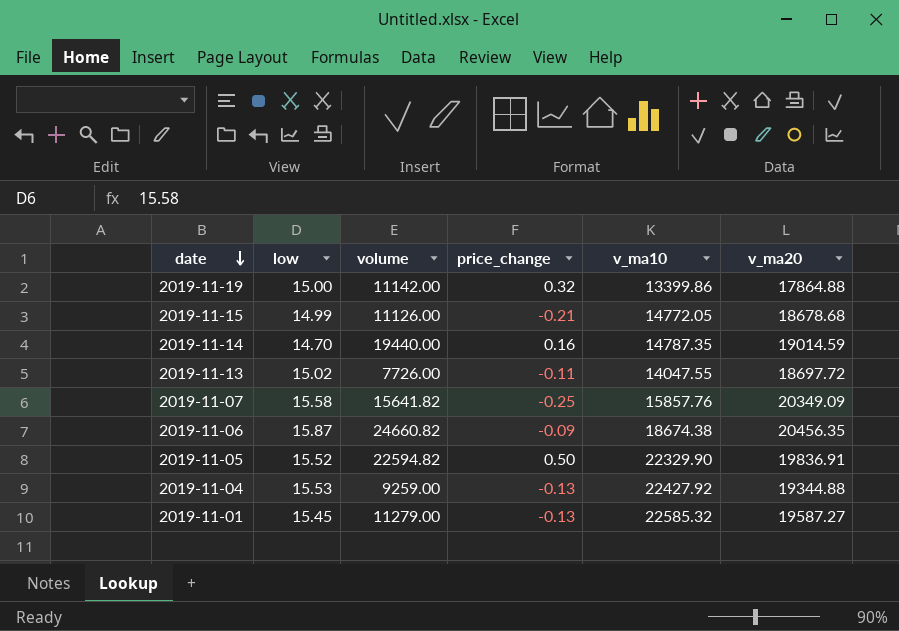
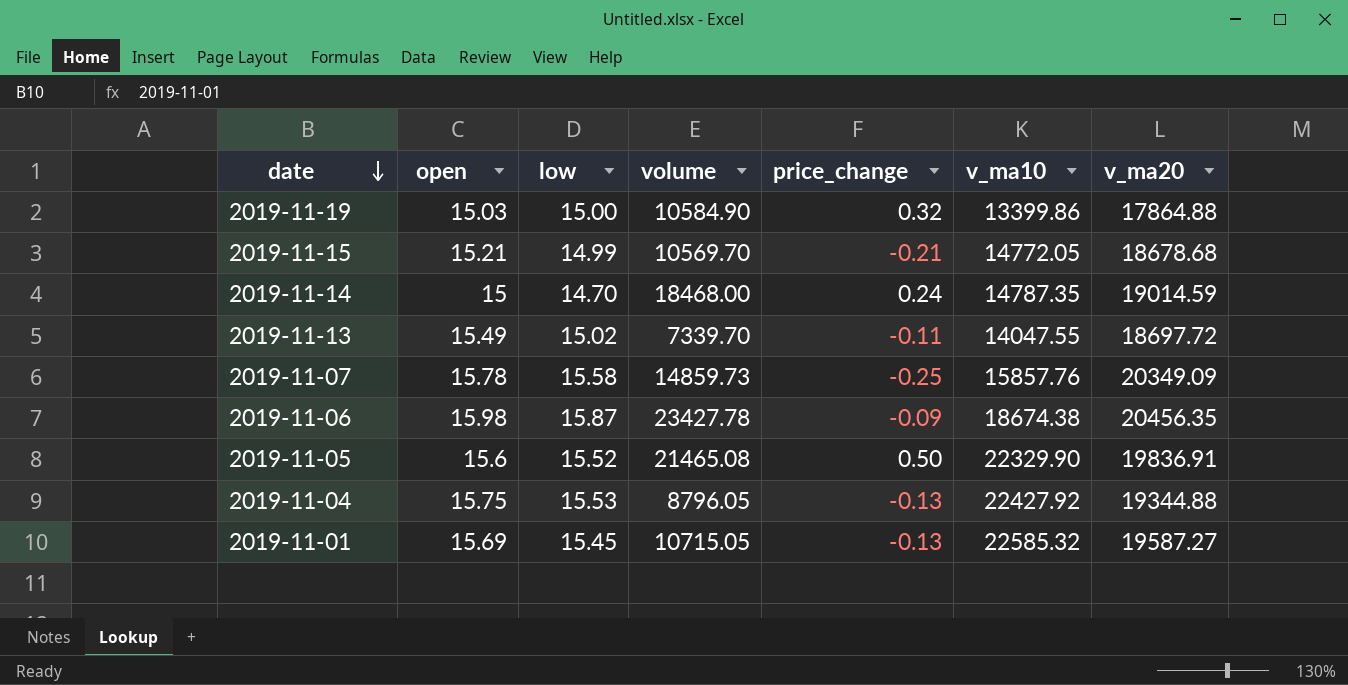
column open | position: none -> 2
2019-11-19 | volume: 11142.00 -> 10584.90
2019-11-15 | volume: 11126.00 -> 10569.70
2019-11-14 | volume: 19440.00 -> 18468.00
2019-11-14 | price_change: 0.16 -> 0.24
2019-11-13 | volume: 7726.00 -> 7339.70
2019-11-07 | volume: 15641.82 -> 14859.73
2019-11-06 | volume: 24660.82 -> 23427.78
2019-11-05 | volume: 22594.82 -> 21465.08
2019-11-04 | volume: 9259.00 -> 8796.05
2019-11-01 | volume: 11279.00 -> 10715.05

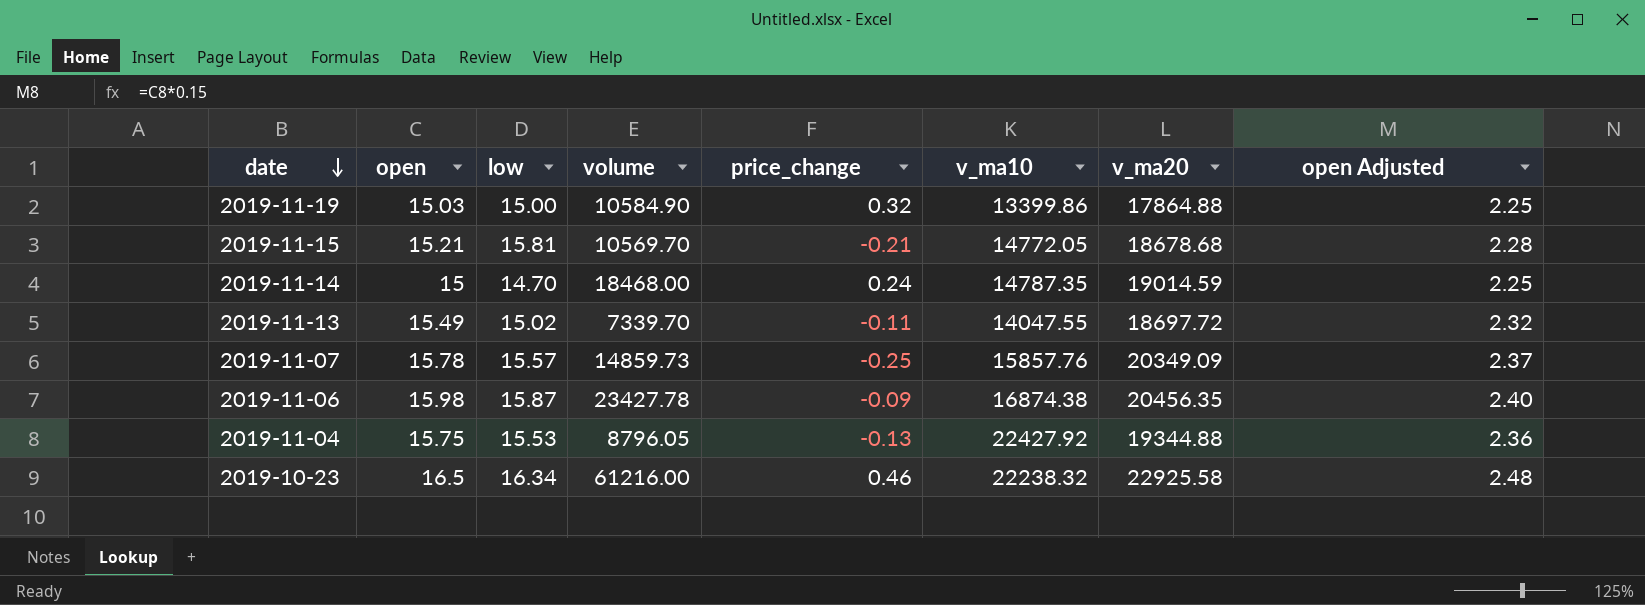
column open Adjusted | formula: none -> [open] * 0.15
row 2019-11-05: 15.6 | 15.52 | 21465.08 | 0.50 | 22329.90 | 19836.91 -> none
row 2019-11-01: 15.69 | 15.45 | 10715.05 | -0.13 | 22585.32 | 19587.27 -> none
2019-11-15 | low: 14.99 -> 15.81
2019-11-07 | low: 15.58 -> 15.57
2019-11-06 | v_ma10: 18674.38 -> 16874.38
row 2019-10-23: none -> 16.5 | 16.34 | 61216.00 | 0.46 | 22238.32 | 22925.58 | 2.48

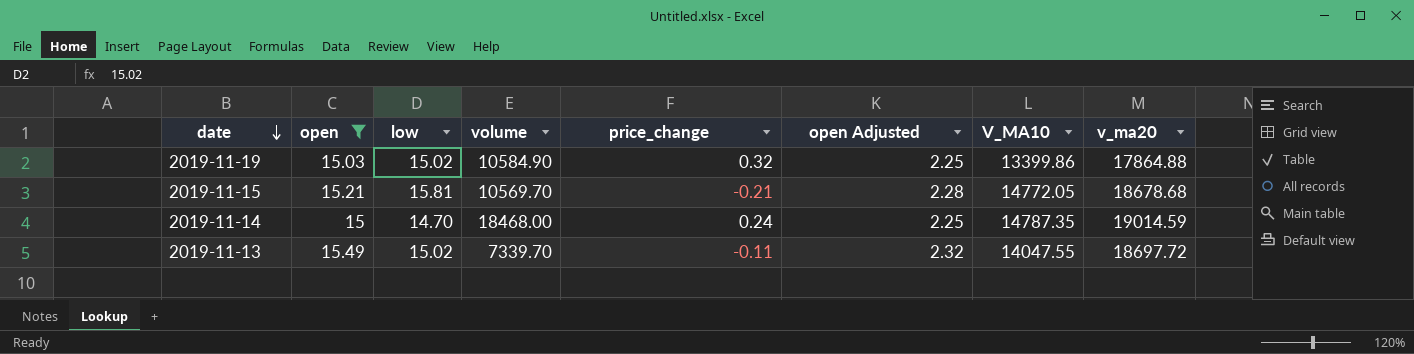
filter: none -> open <= 15.49
column open Adjusted | position: 8 -> 6
column name: v_ma10 -> V_MA10
2019-11-19 | low: 15.00 -> 15.02

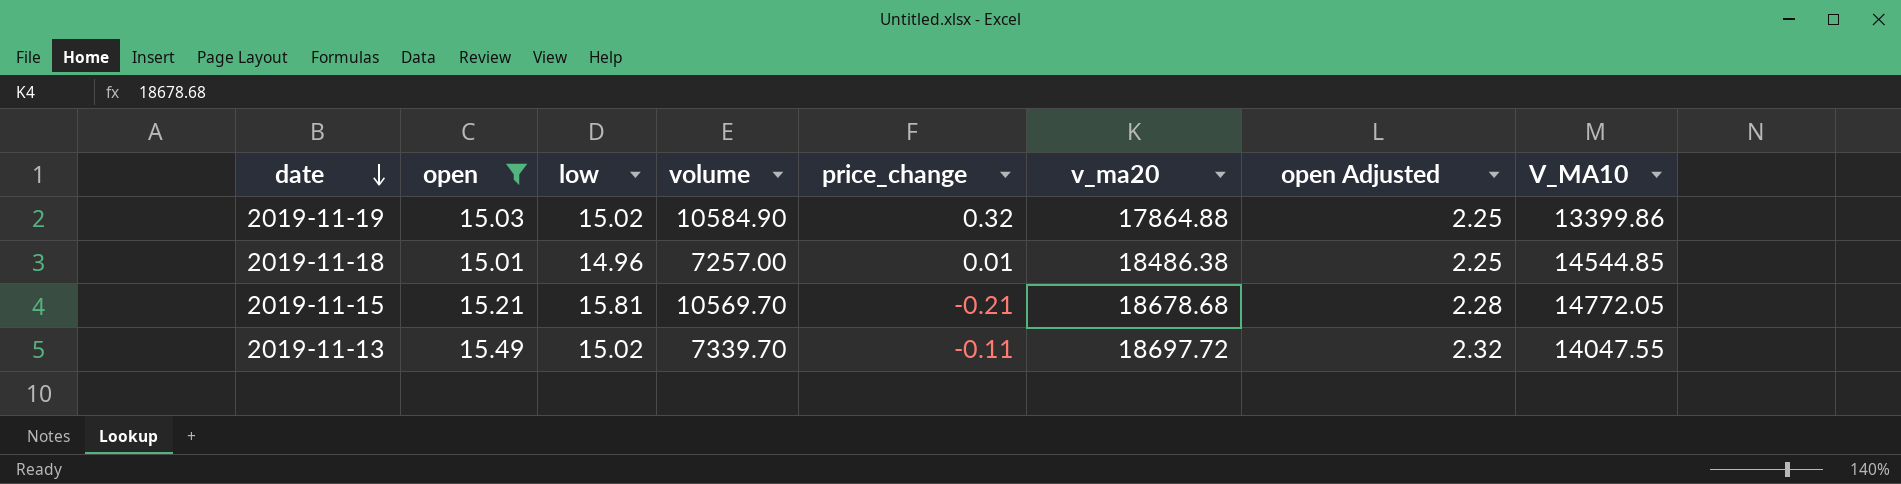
column v_ma20 | position: 8 -> 6
row 2019-11-14: 15 | 14.70 | 18468.00 | 0.24 | 2.25 | 14787.35 | 19014.59 -> none
row 2019-11-18: none -> 15.01 | 14.96 | 7257.00 | 0.01 | 18486.38 | 2.25 | 14544.85

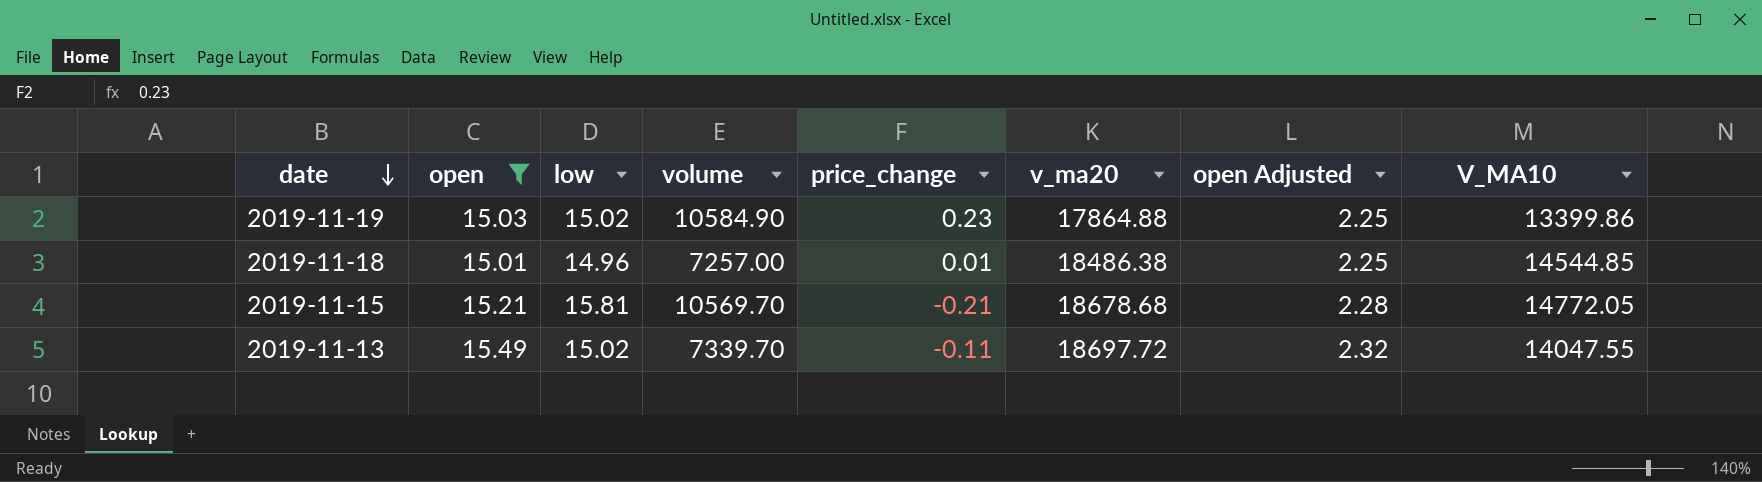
2019-11-19 | price_change: 0.32 -> 0.23

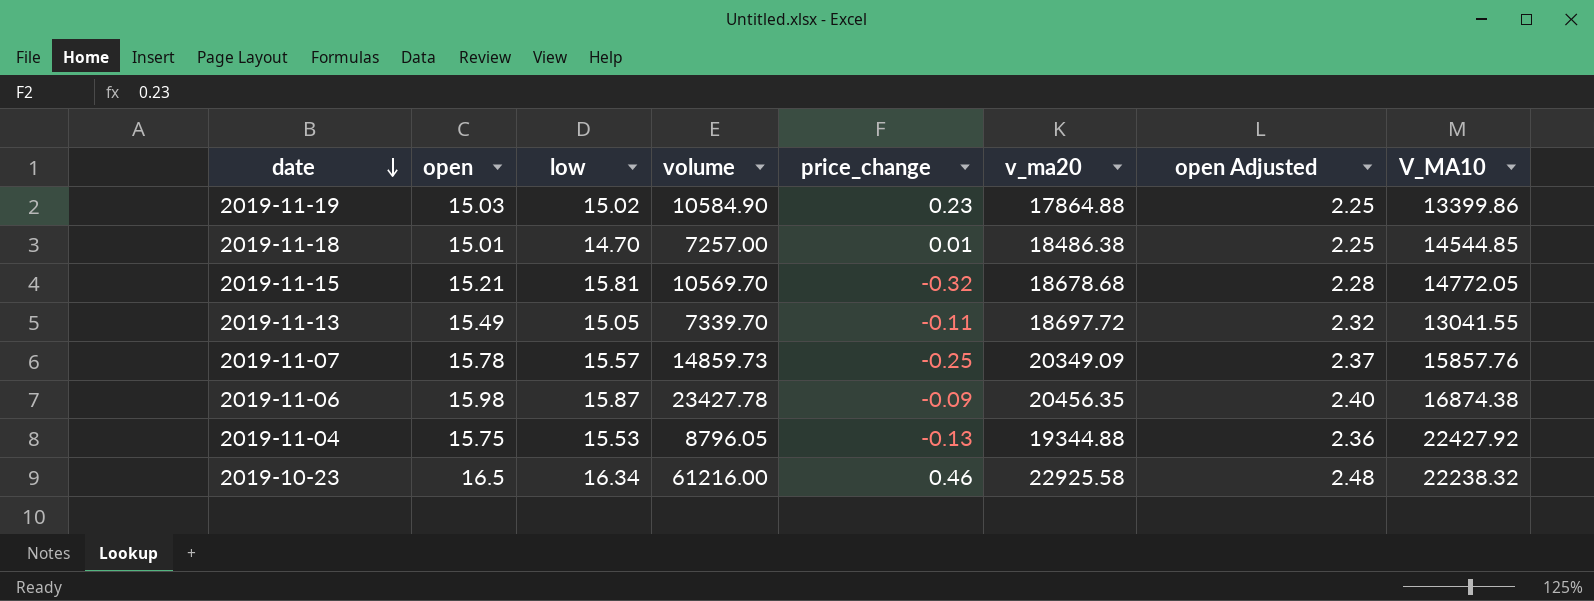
filter: open <= 15.49 -> none
2019-11-18 | low: 14.96 -> 14.70
2019-11-15 | price_change: -0.21 -> -0.32
2019-11-13 | low: 15.02 -> 15.05
2019-11-13 | V_MA10: 14047.55 -> 13041.55

